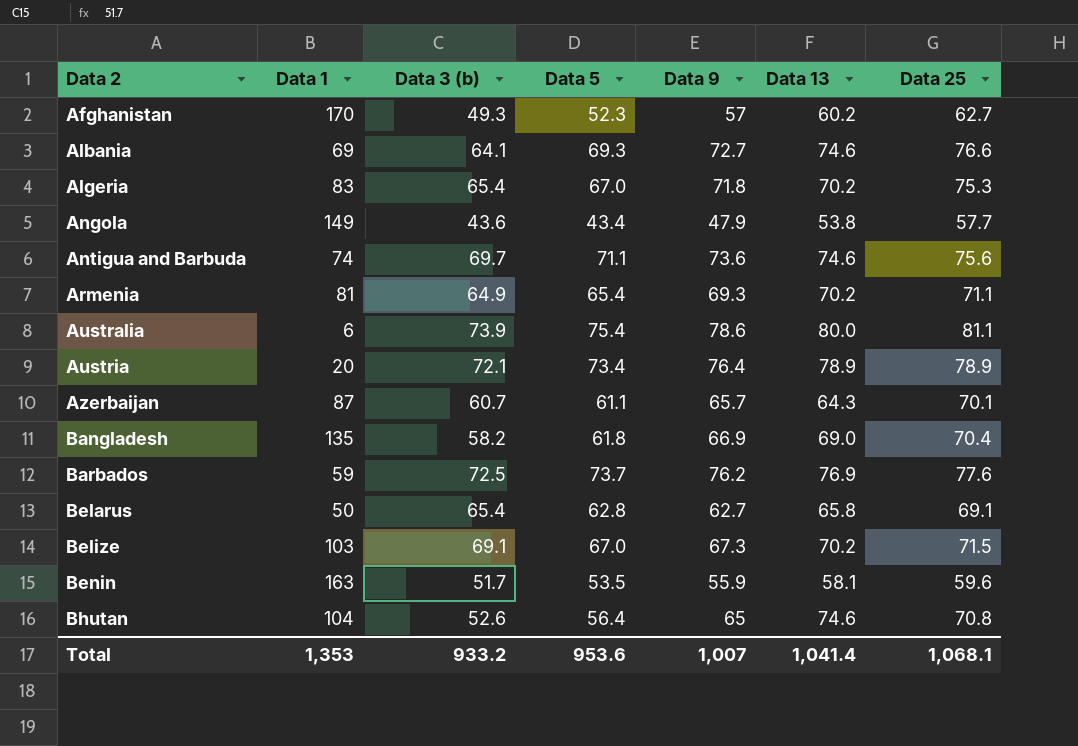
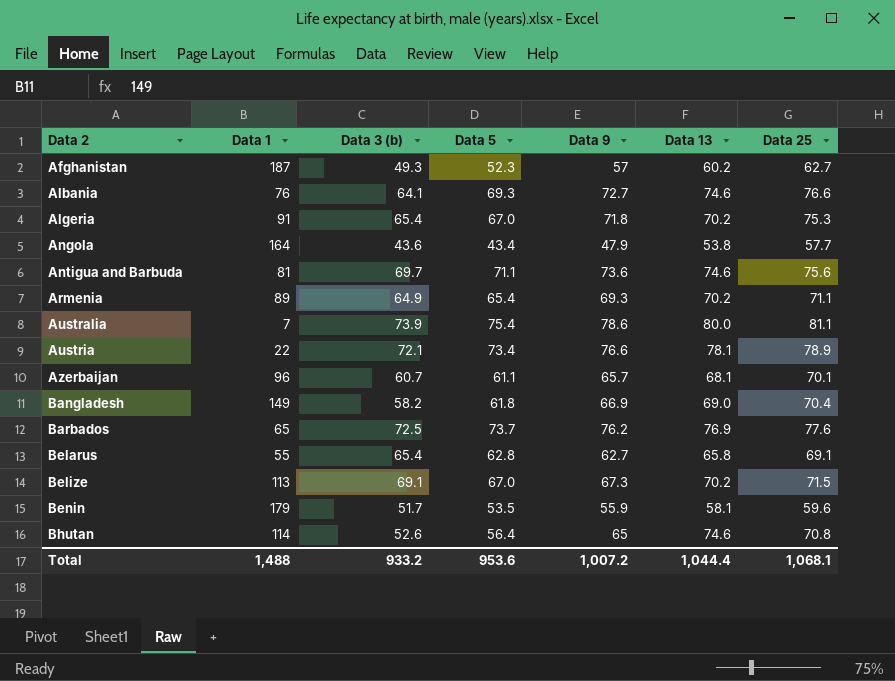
Afghanistan | Data 1: 170 -> 187
Albania | Data 1: 69 -> 76
Algeria | Data 1: 83 -> 91
Angola | Data 1: 149 -> 164
Antigua and Barbuda | Data 1: 74 -> 81
Armenia | Data 1: 81 -> 89
Australia | Data 1: 6 -> 7
Austria | Data 1: 20 -> 22
Austria | Data 9: 76.4 -> 76.6
Austria | Data 13: 78.9 -> 78.1
Azerbaijan | Data 1: 87 -> 96
Azerbaijan | Data 13: 64.3 -> 68.1
Bangladesh | Data 1: 135 -> 149
Barbados | Data 1: 59 -> 65
Belarus | Data 1: 50 -> 55
Belize | Data 1: 103 -> 113
Benin | Data 1: 163 -> 179
Bhutan | Data 1: 104 -> 114
Total | Data 1: 1,353 -> 1,488
Total | Data 9: 1,007 -> 1,007.2
Total | Data 13: 1,041.4 -> 1,044.4

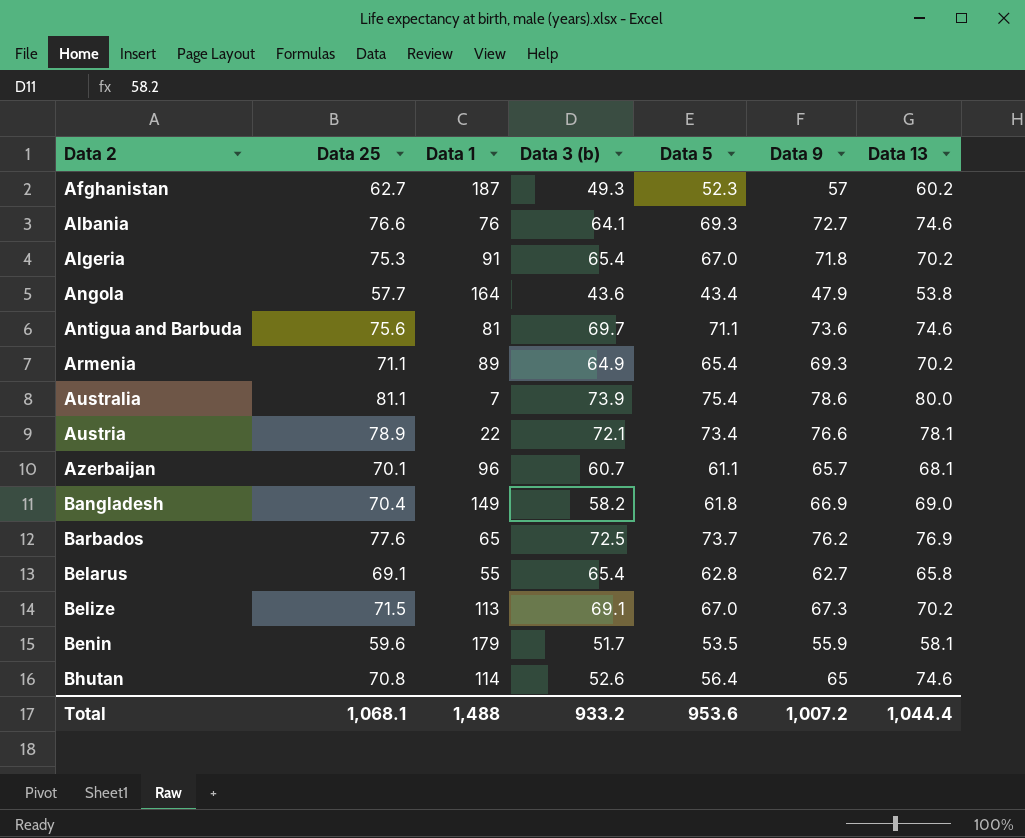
column Data 25 | position: 7 -> 2

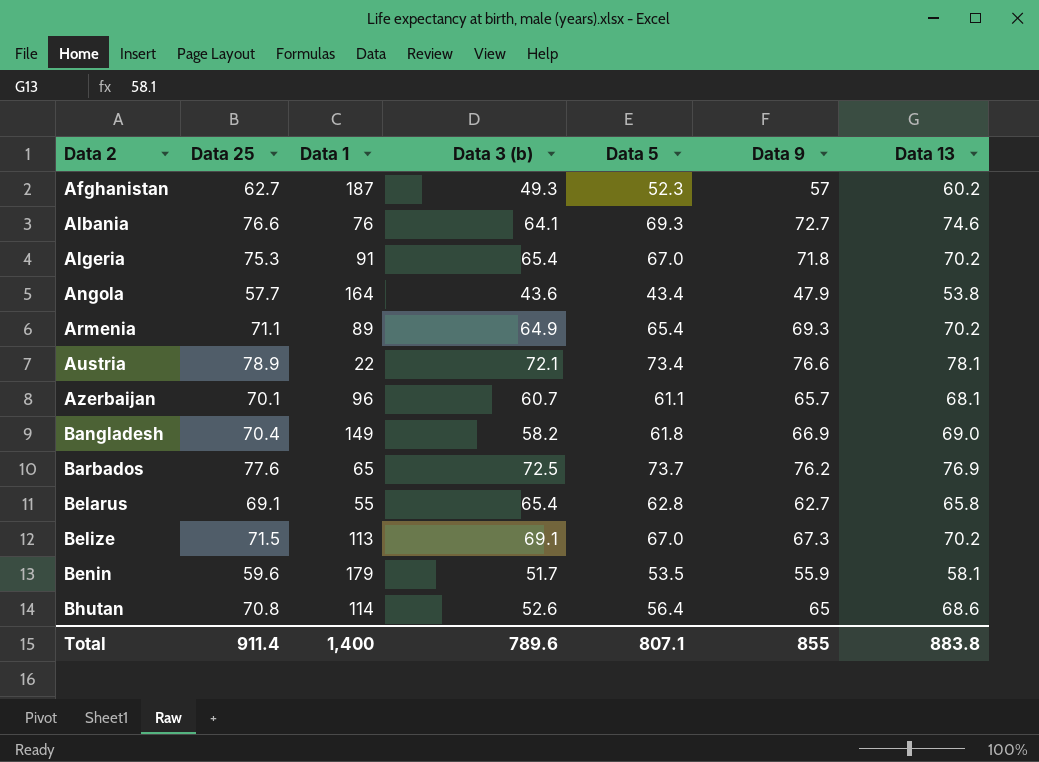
row Antigua and Barbuda: 75.6 | 81 | 69.7 | 71.1 | 73.6 | 74.6 -> none
row Australia: 81.1 | 7 | 73.9 | 75.4 | 78.6 | 80.0 -> none
Bhutan | Data 13: 74.6 -> 68.6
Total | Data 25: 1,068.1 -> 911.4
Total | Data 1: 1,488 -> 1,400
Total | Data 3 (b): 933.2 -> 789.6
Total | Data 5: 953.6 -> 807.1
Total | Data 9: 1,007.2 -> 855
Total | Data 13: 1,044.4 -> 883.8

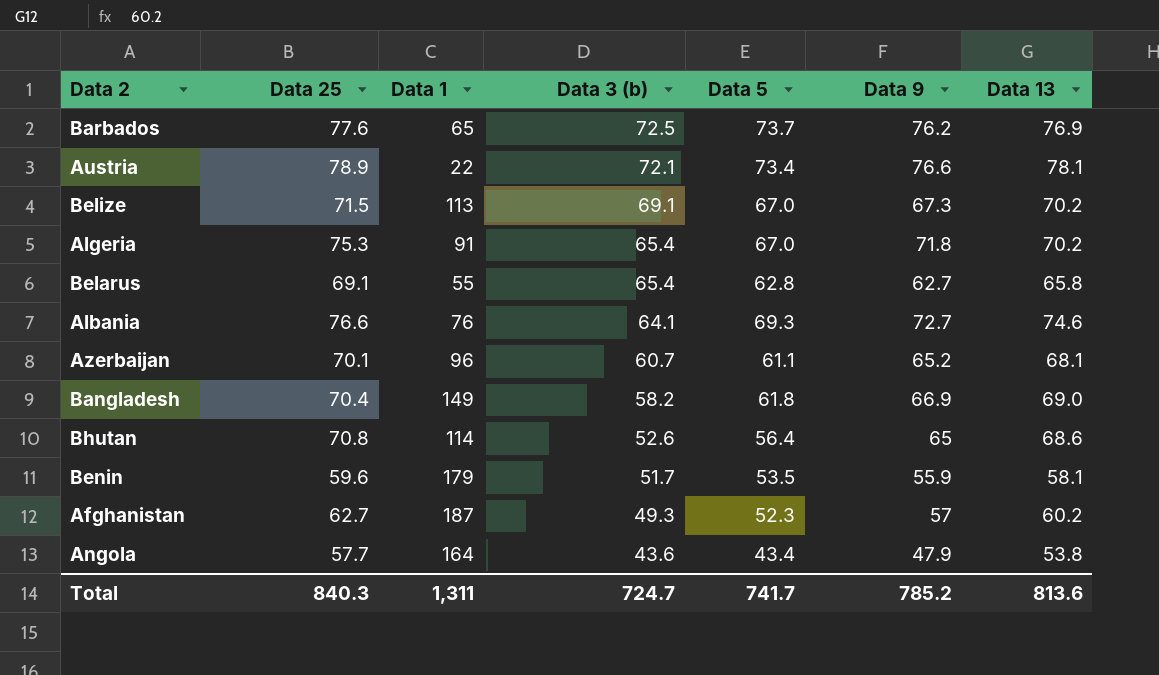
row order: Data 2 ascending -> Data 3 (b) descending
row Armenia: 71.1 | 89 | 64.9 | 65.4 | 69.3 | 70.2 -> none
Azerbaijan | Data 9: 65.7 -> 65.2
Total | Data 25: 911.4 -> 840.3
Total | Data 1: 1,400 -> 1,311
Total | Data 3 (b): 789.6 -> 724.7
Total | Data 5: 807.1 -> 741.7
Total | Data 9: 855 -> 785.2
Total | Data 13: 883.8 -> 813.6

